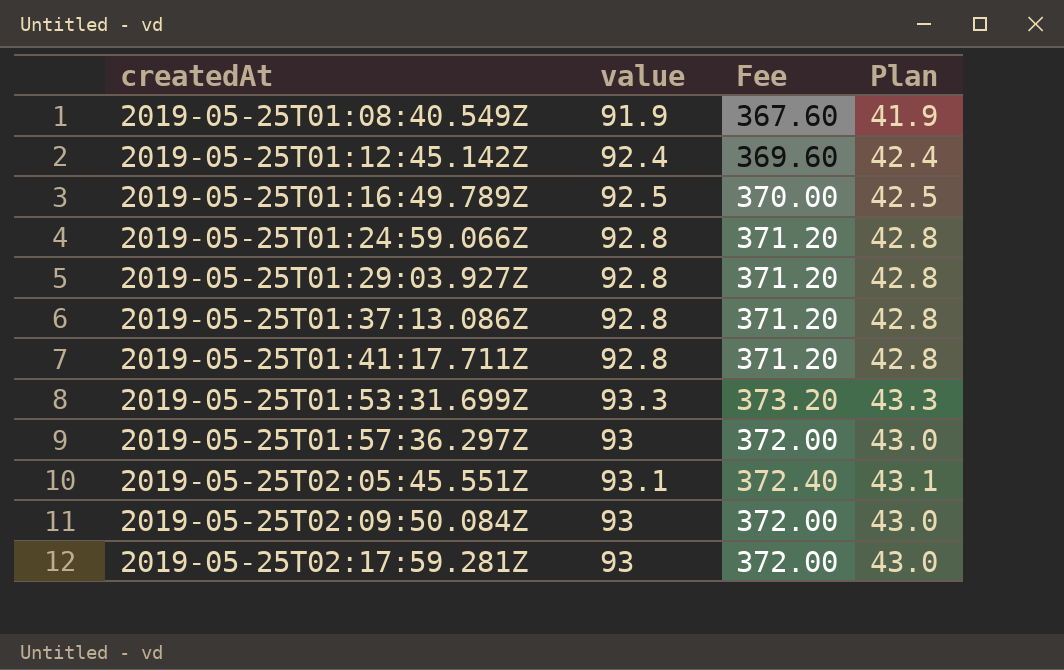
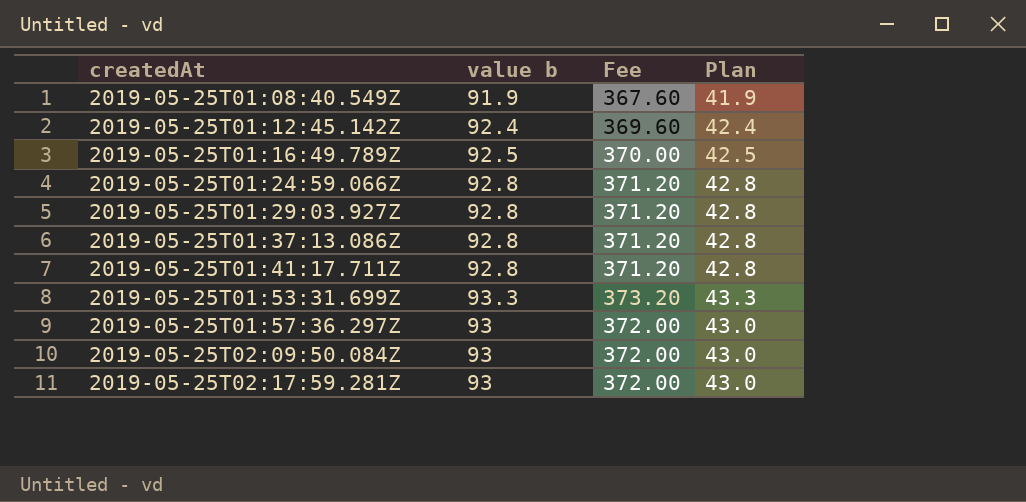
column name: value -> value b
row 2019-05-25T02:05:45.551Z: 93.1 | 372.40 | 43.1 -> none

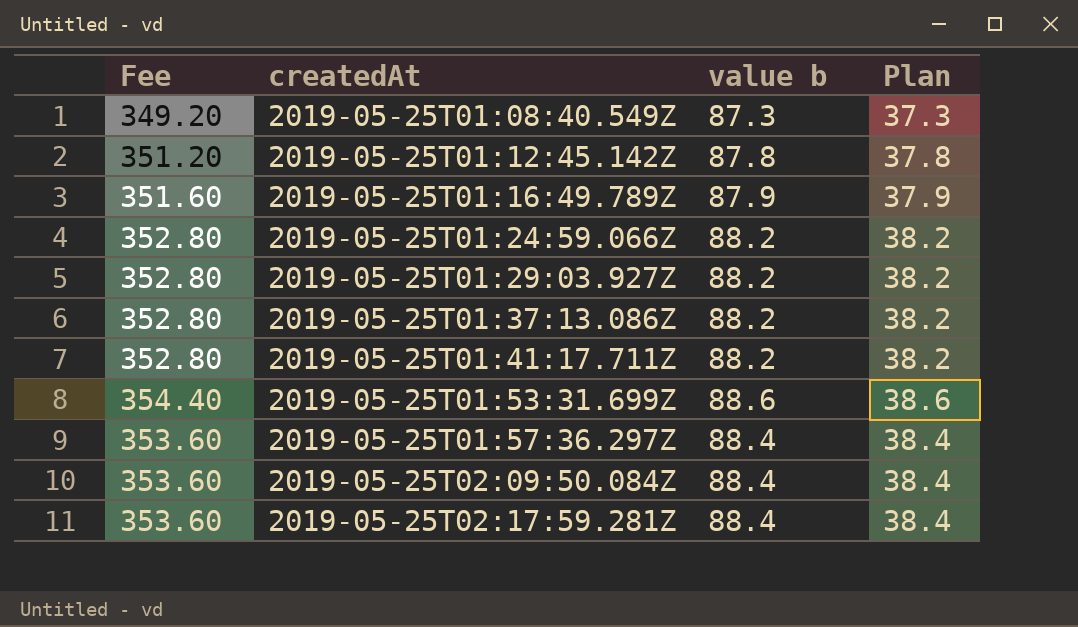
column Fee | position: 3 -> 1
2019-05-25T01:08:40.549Z | Fee: 367.60 -> 349.20
2019-05-25T01:08:40.549Z | value b: 91.9 -> 87.3
2019-05-25T01:08:40.549Z | Plan: 41.9 -> 37.3
2019-05-25T01:12:45.142Z | Fee: 369.60 -> 351.20
2019-05-25T01:12:45.142Z | value b: 92.4 -> 87.8
2019-05-25T01:12:45.142Z | Plan: 42.4 -> 37.8
2019-05-25T01:16:49.789Z | Fee: 370.00 -> 351.60
2019-05-25T01:16:49.789Z | value b: 92.5 -> 87.9
2019-05-25T01:16:49.789Z | Plan: 42.5 -> 37.9
2019-05-25T01:24:59.066Z | Fee: 371.20 -> 352.80
2019-05-25T01:24:59.066Z | value b: 92.8 -> 88.2
2019-05-25T01:24:59.066Z | Plan: 42.8 -> 38.2
2019-05-25T01:29:03.927Z | Fee: 371.20 -> 352.80
2019-05-25T01:29:03.927Z | value b: 92.8 -> 88.2
2019-05-25T01:29:03.927Z | Plan: 42.8 -> 38.2
2019-05-25T01:37:13.086Z | Fee: 371.20 -> 352.80
2019-05-25T01:37:13.086Z | value b: 92.8 -> 88.2
2019-05-25T01:37:13.086Z | Plan: 42.8 -> 38.2
2019-05-25T01:41:17.711Z | Fee: 371.20 -> 352.80
2019-05-25T01:41:17.711Z | value b: 92.8 -> 88.2
2019-05-25T01:41:17.711Z | Plan: 42.8 -> 38.2
2019-05-25T01:53:31.699Z | Fee: 373.20 -> 354.40
2019-05-25T01:53:31.699Z | value b: 93.3 -> 88.6
2019-05-25T01:53:31.699Z | Plan: 43.3 -> 38.6
2019-05-25T01:57:36.297Z | Fee: 372.00 -> 353.60
2019-05-25T01:57:36.297Z | value b: 93 -> 88.4
2019-05-25T01:57:36.297Z | Plan: 43.0 -> 38.4
2019-05-25T02:09:50.084Z | Fee: 372.00 -> 353.60
2019-05-25T02:09:50.084Z | value b: 93 -> 88.4
2019-05-25T02:09:50.084Z | Plan: 43.0 -> 38.4
2019-05-25T02:17:59.281Z | Fee: 372.00 -> 353.60
2019-05-25T02:17:59.281Z | value b: 93 -> 88.4
2019-05-25T02:17:59.281Z | Plan: 43.0 -> 38.4

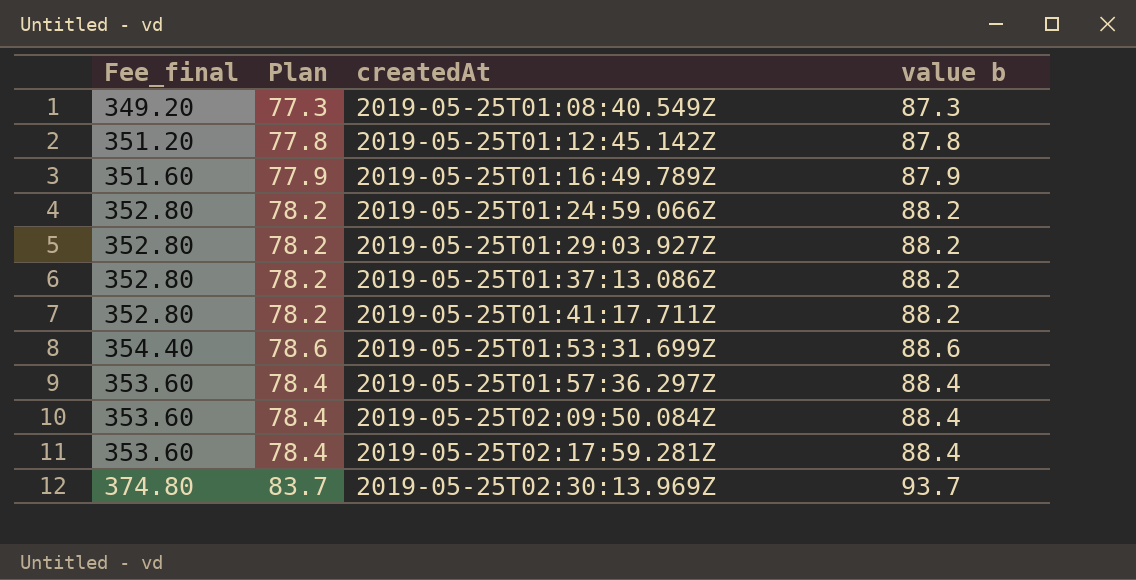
column name: Fee -> Fee_final
column Plan | formula: [value b] - 50 -> [value b] - 10
column Plan | position: 4 -> 2
row 2019-05-25T02:30:13.969Z: none -> 374.80 | 83.7 | 93.7

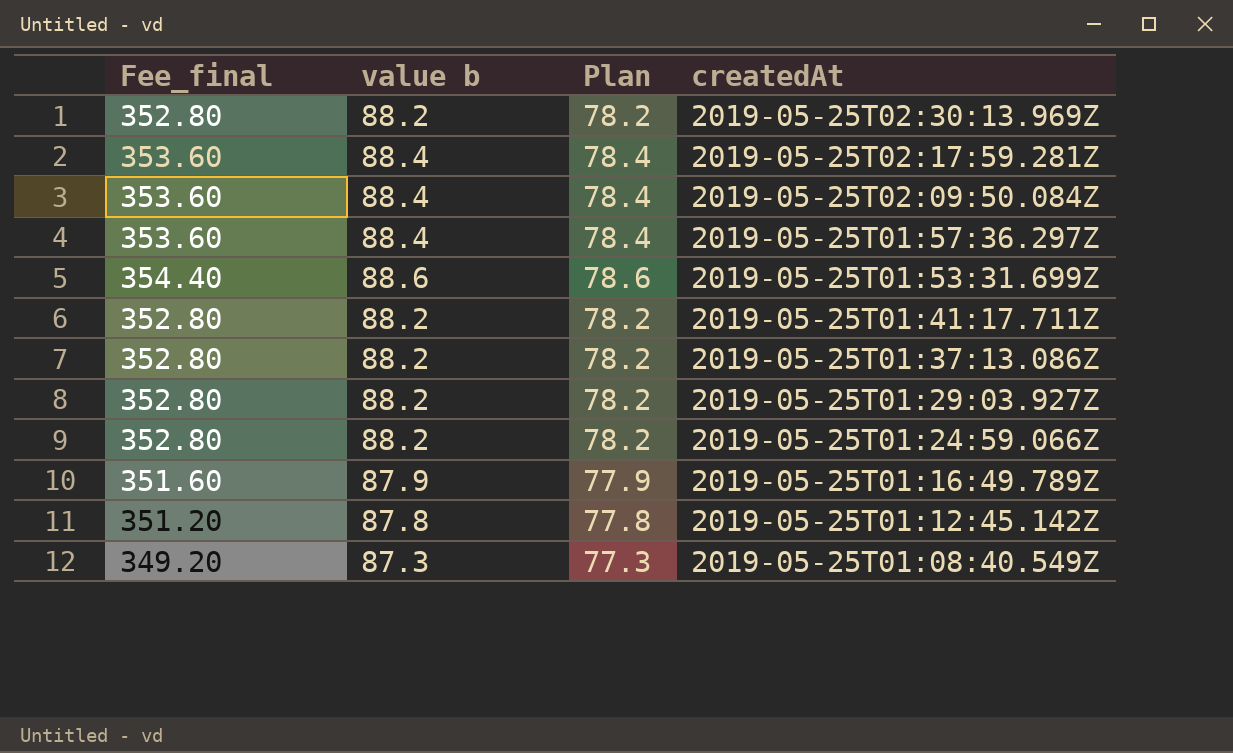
row order: createdAt ascending -> createdAt descending
column value b | position: 4 -> 2
2019-05-25T02:30:13.969Z | Fee_final: 374.80 -> 352.80
2019-05-25T02:30:13.969Z | value b: 93.7 -> 88.2
2019-05-25T02:30:13.969Z | Plan: 83.7 -> 78.2

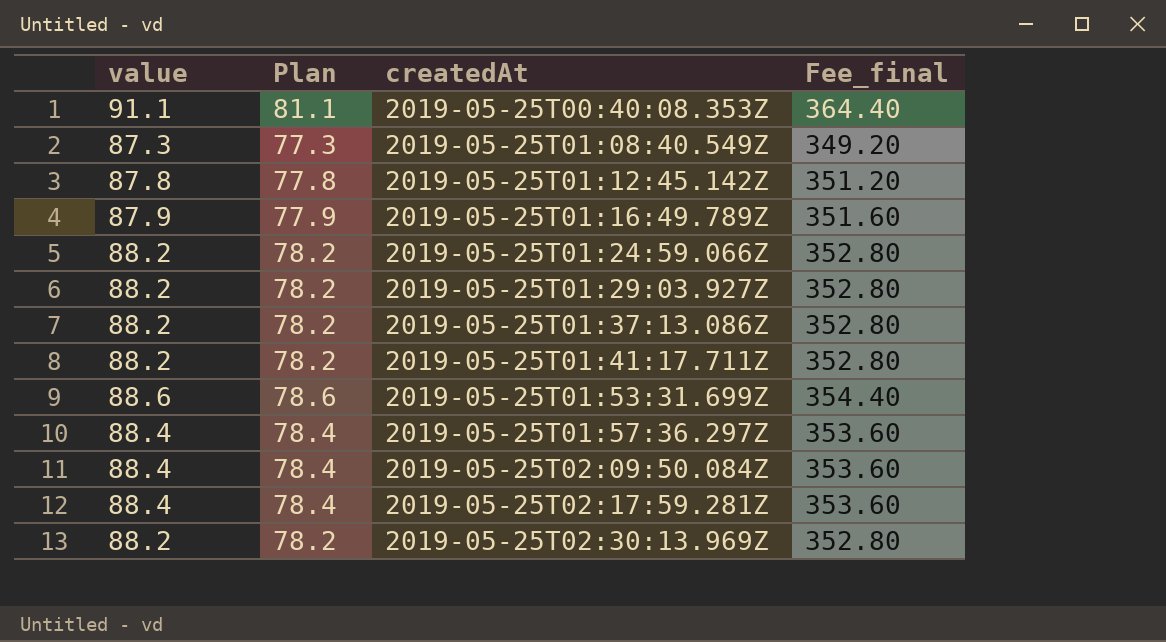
row order: createdAt descending -> createdAt ascending
column name: value b -> value
column Fee_final | position: 1 -> 4
row 2019-05-25T00:40:08.353Z: none -> 91.1 | 81.1 | 364.40

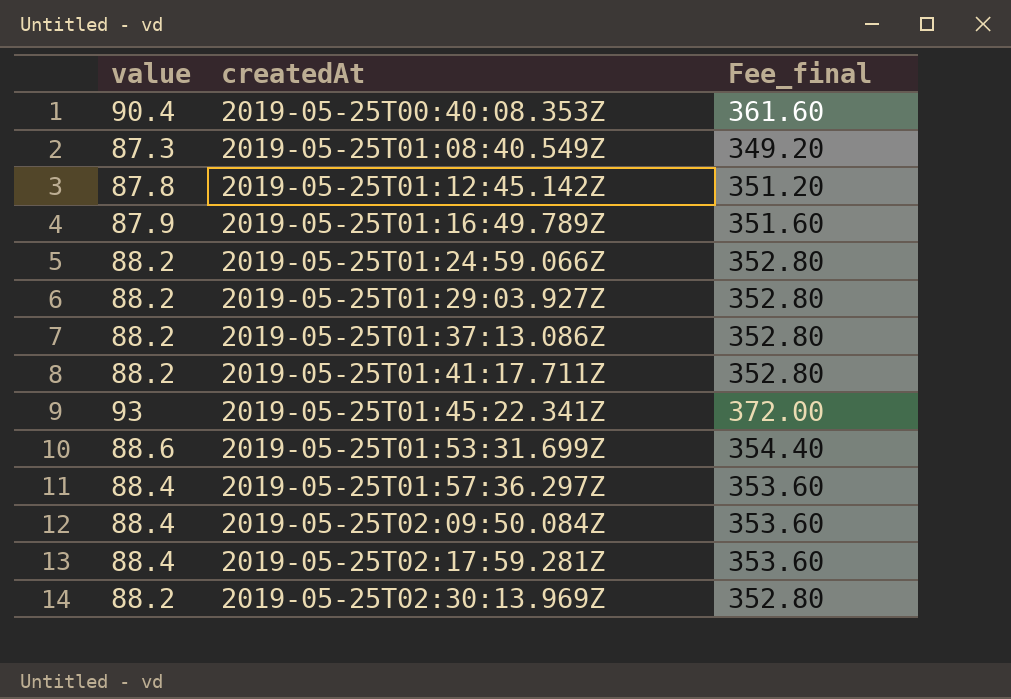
column Plan | formula: [value] - 10 -> none
2019-05-25T00:40:08.353Z | value: 91.1 -> 90.4
2019-05-25T00:40:08.353Z | Fee_final: 364.40 -> 361.60
row 2019-05-25T01:45:22.341Z: none -> 93 | 372.00

